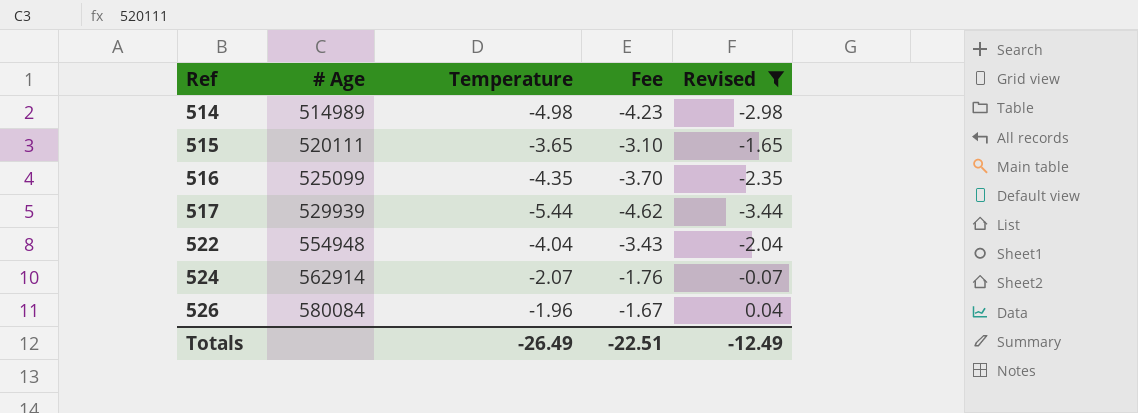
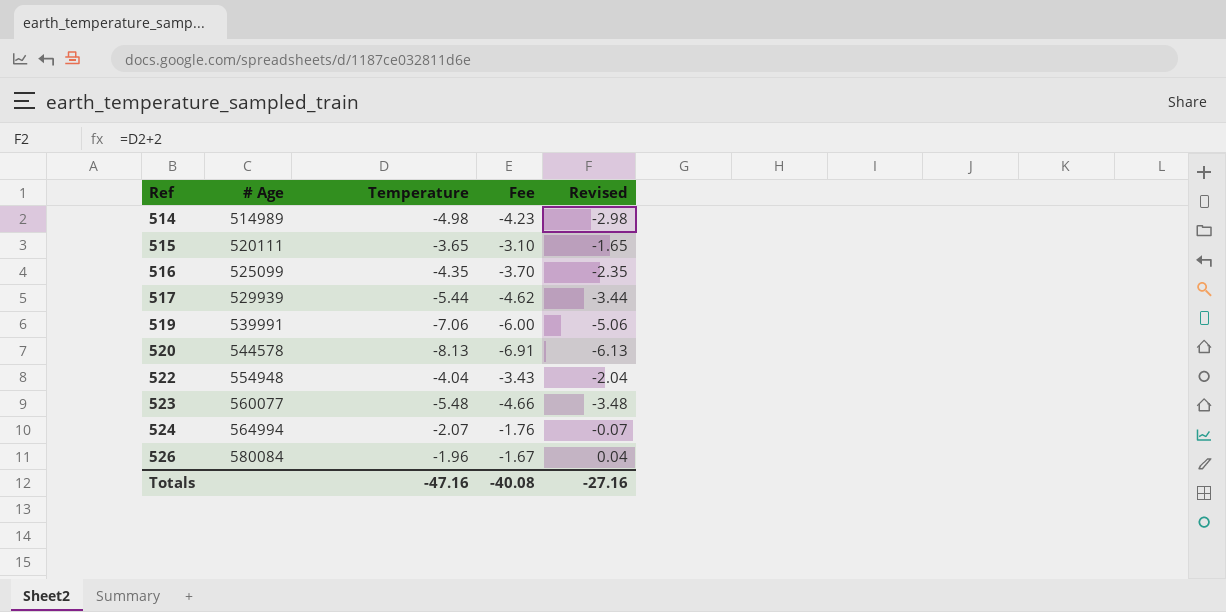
filter: Revised >= -3.44 -> none
524 | # Age: 562914 -> 564994
Totals | Temperature: -26.49 -> -47.16
Totals | Fee: -22.51 -> -40.08
Totals | Revised: -12.49 -> -27.16

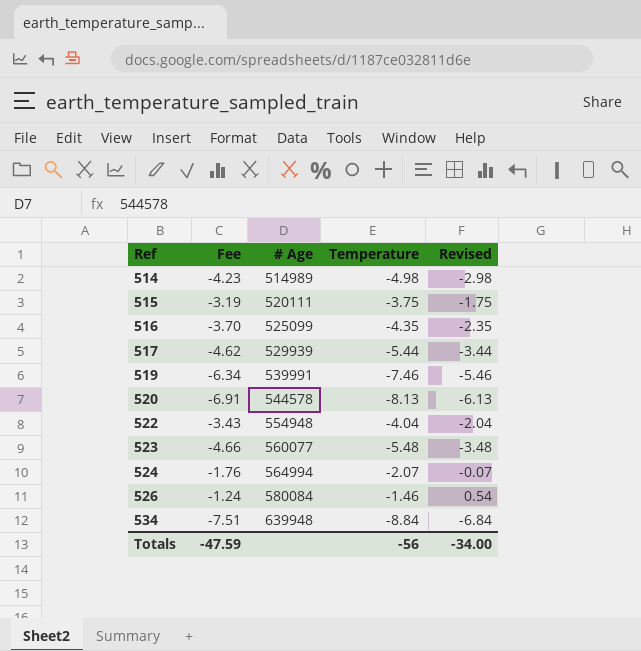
column Fee | position: 4 -> 2
515 | Fee: -3.10 -> -3.19
515 | Temperature: -3.65 -> -3.75
515 | Revised: -1.65 -> -1.75
519 | Fee: -6.00 -> -6.34
519 | Temperature: -7.06 -> -7.46
519 | Revised: -5.06 -> -5.46
526 | Fee: -1.67 -> -1.24
526 | Temperature: -1.96 -> -1.46
526 | Revised: 0.04 -> 0.54
row 534: none -> -7.51 | 639948 | -8.84 | -6.84
Totals | Fee: -40.08 -> -47.59
Totals | Temperature: -47.16 -> -56
Totals | Revised: -27.16 -> -34.00

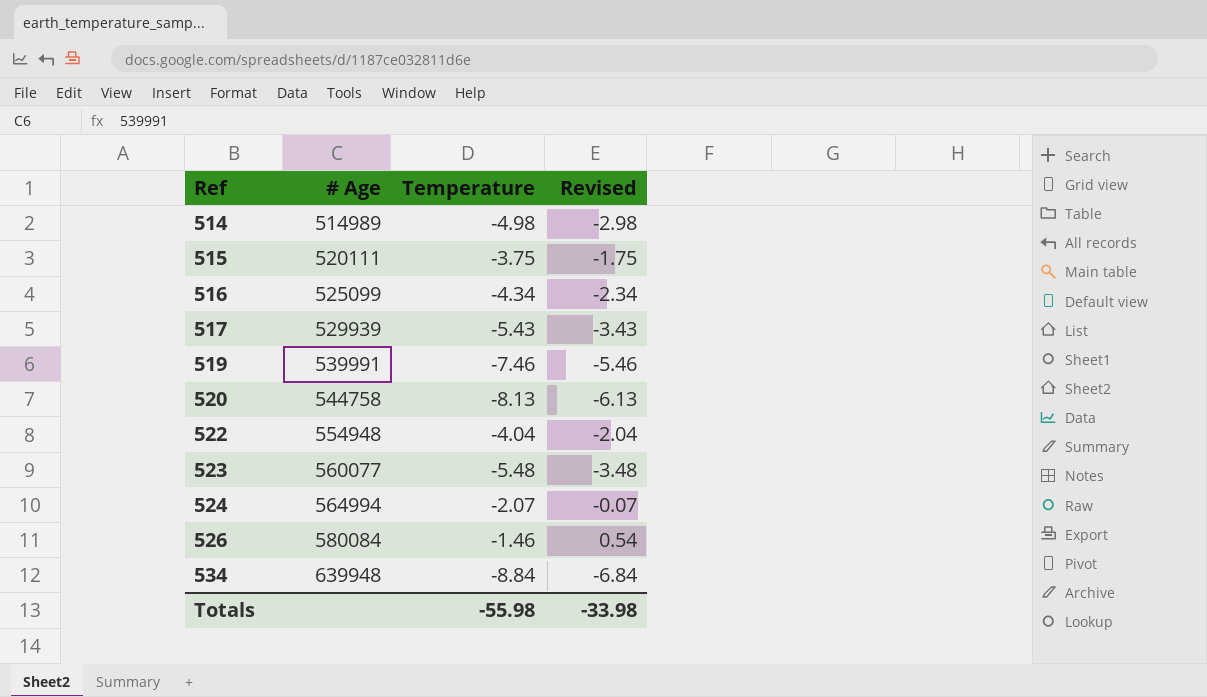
column Fee | formula: [Temperature] * 0.85 -> none
516 | Temperature: -4.35 -> -4.34
516 | Revised: -2.35 -> -2.34
517 | Temperature: -5.44 -> -5.43
517 | Revised: -3.44 -> -3.43
520 | # Age: 544578 -> 544758
Totals | Temperature: -56 -> -55.98
Totals | Revised: -34.00 -> -33.98

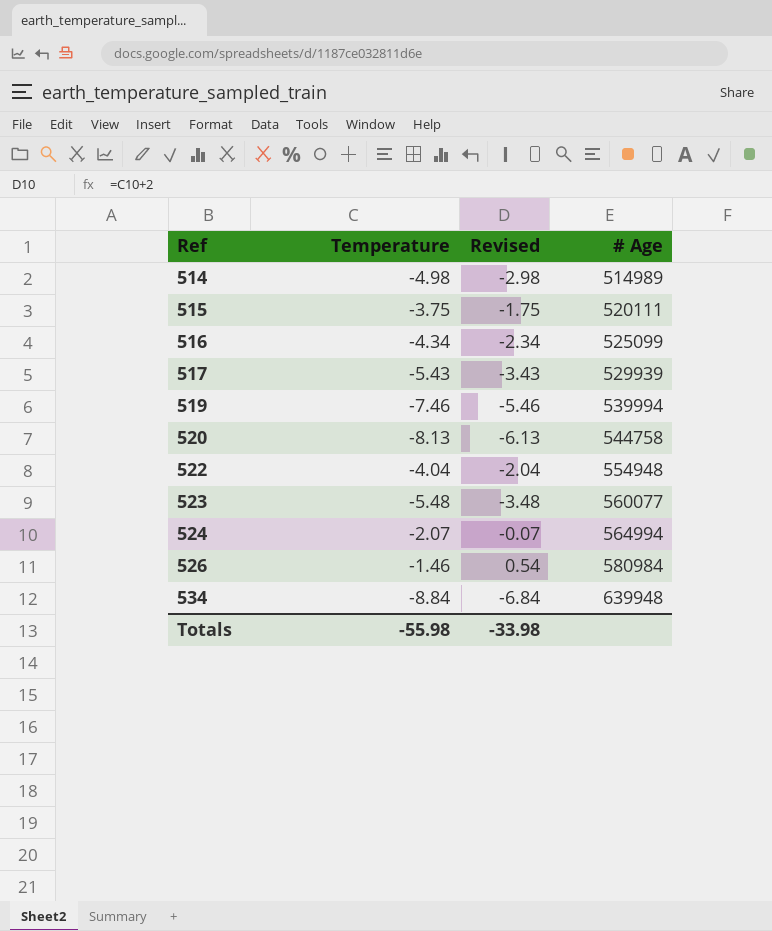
column # Age | position: 2 -> 4
519 | # Age: 539991 -> 539994
526 | # Age: 580084 -> 580984

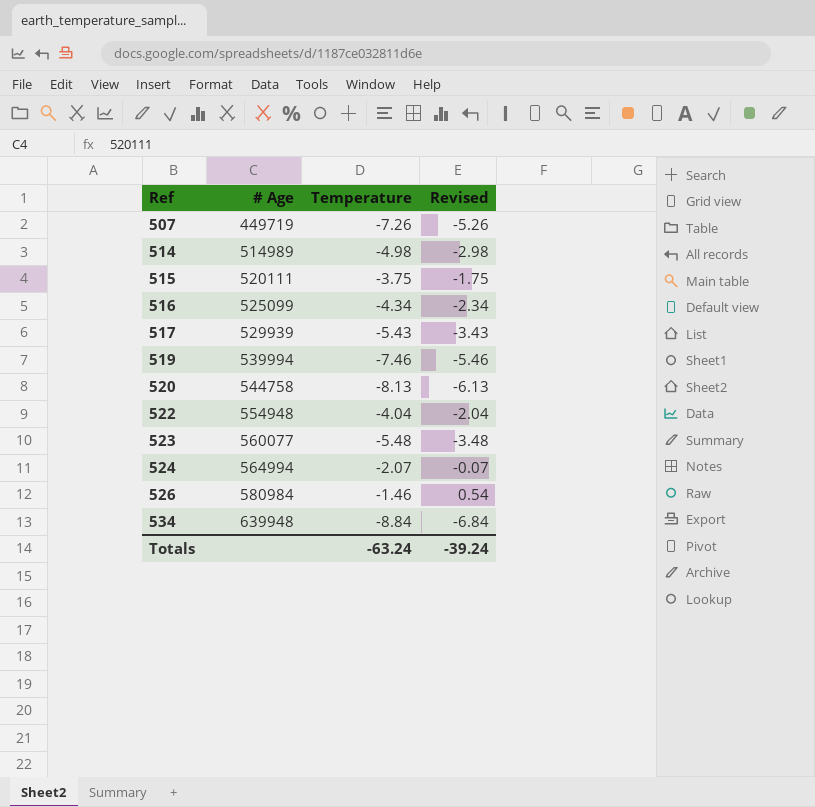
column # Age | position: 4 -> 2
row 507: none -> 449719 | -7.26 | -5.26
Totals | Temperature: -55.98 -> -63.24
Totals | Revised: -33.98 -> -39.24

